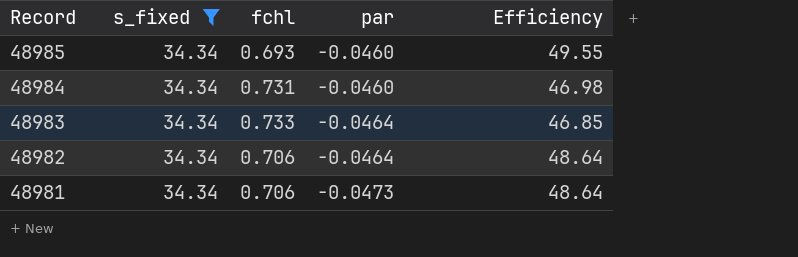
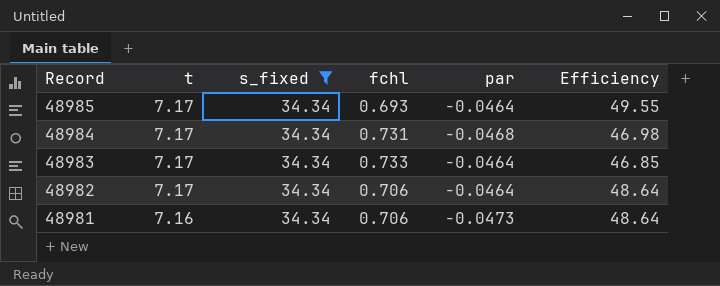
column t | position: none -> 2
48985 | par: -0.0460 -> -0.0464
48984 | par: -0.0460 -> -0.0468

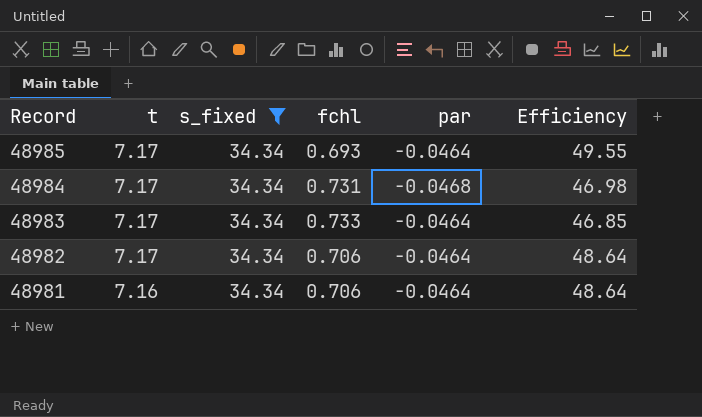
48981 | par: -0.0473 -> -0.0464

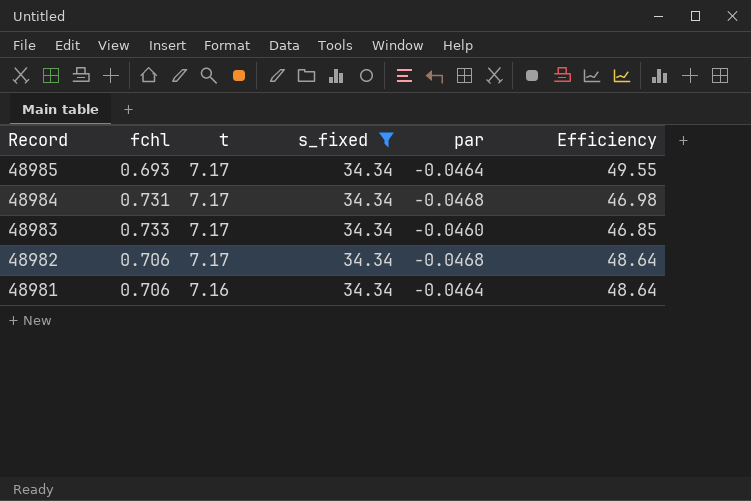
column fchl | position: 4 -> 2
48983 | par: -0.0464 -> -0.0460
48982 | par: -0.0464 -> -0.0468

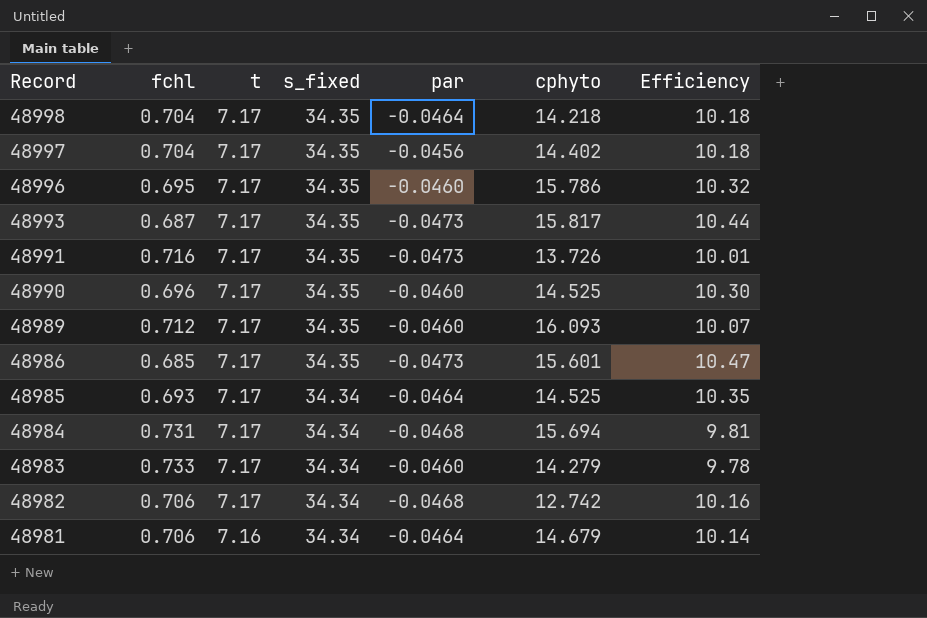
filter: s_fixed = 34.34 -> none
column cphyto | position: none -> 6
column Efficiency | formula: [s_fixed] / [fchl] -> [t] / [fchl]

